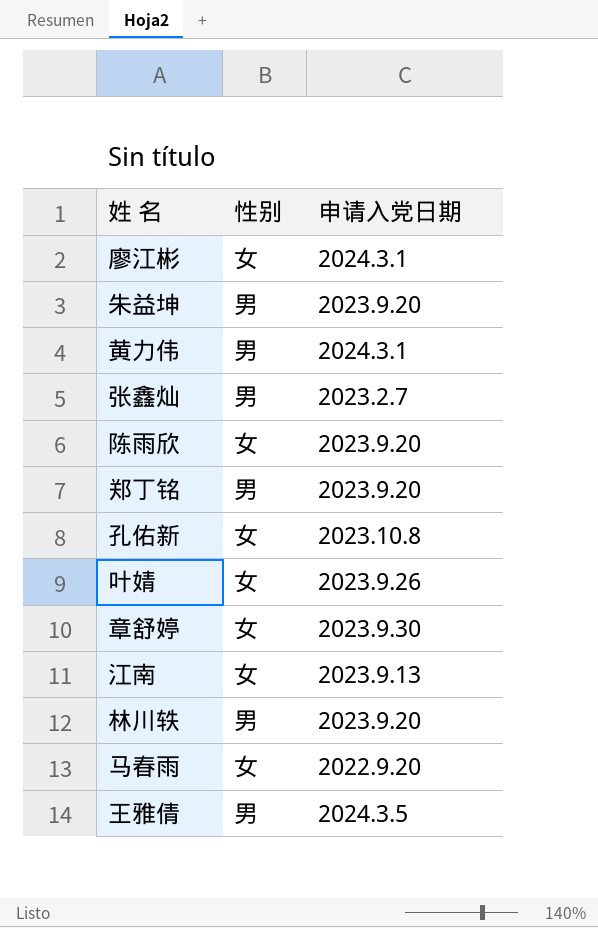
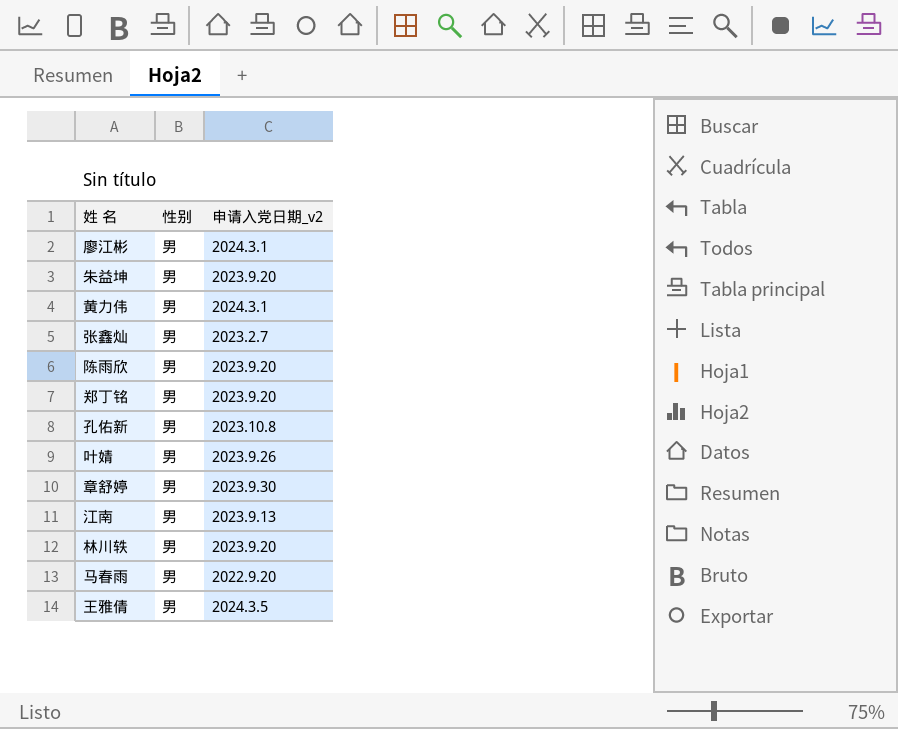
column name: 申请入党日期 -> 申请入党日期_v2
廖江彬 | 性别: 女 -> 男
陈雨欣 | 性别: 女 -> 男
孔佑新 | 性别: 女 -> 男
叶婧 | 性别: 女 -> 男
章舒婷 | 性别: 女 -> 男
江南 | 性别: 女 -> 男
马春雨 | 性别: 女 -> 男

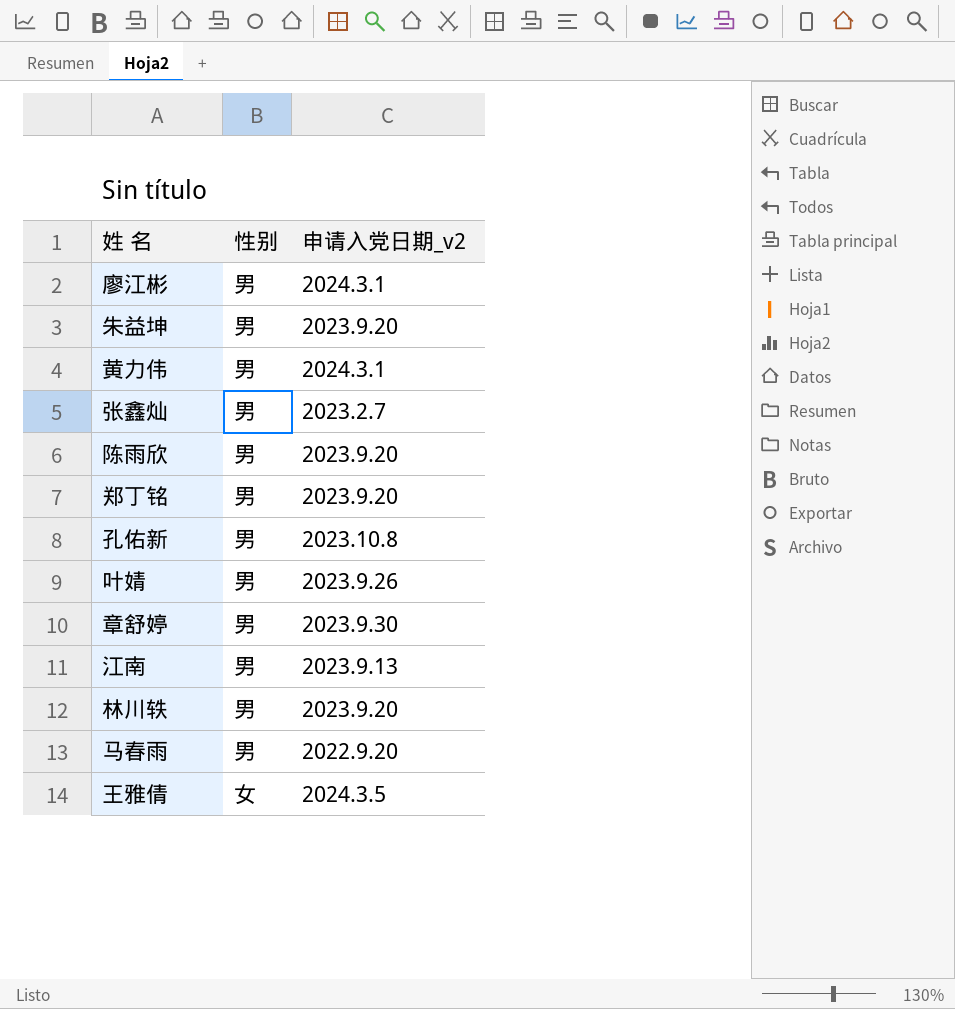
王雅倩 | 性别: 男 -> 女

